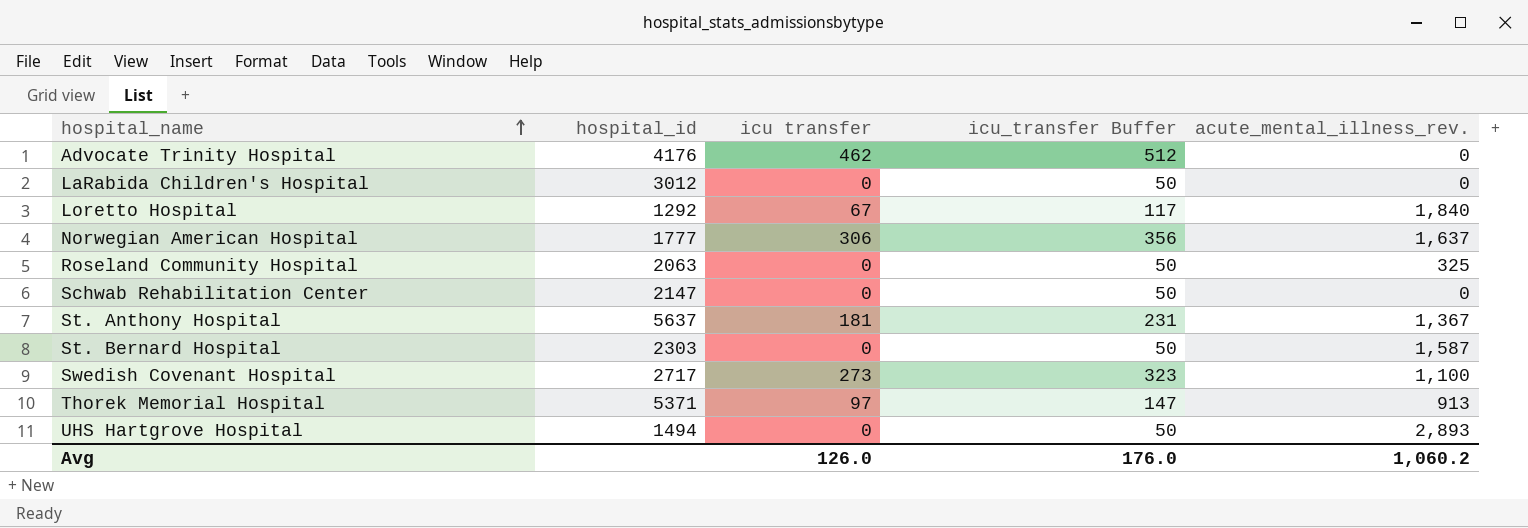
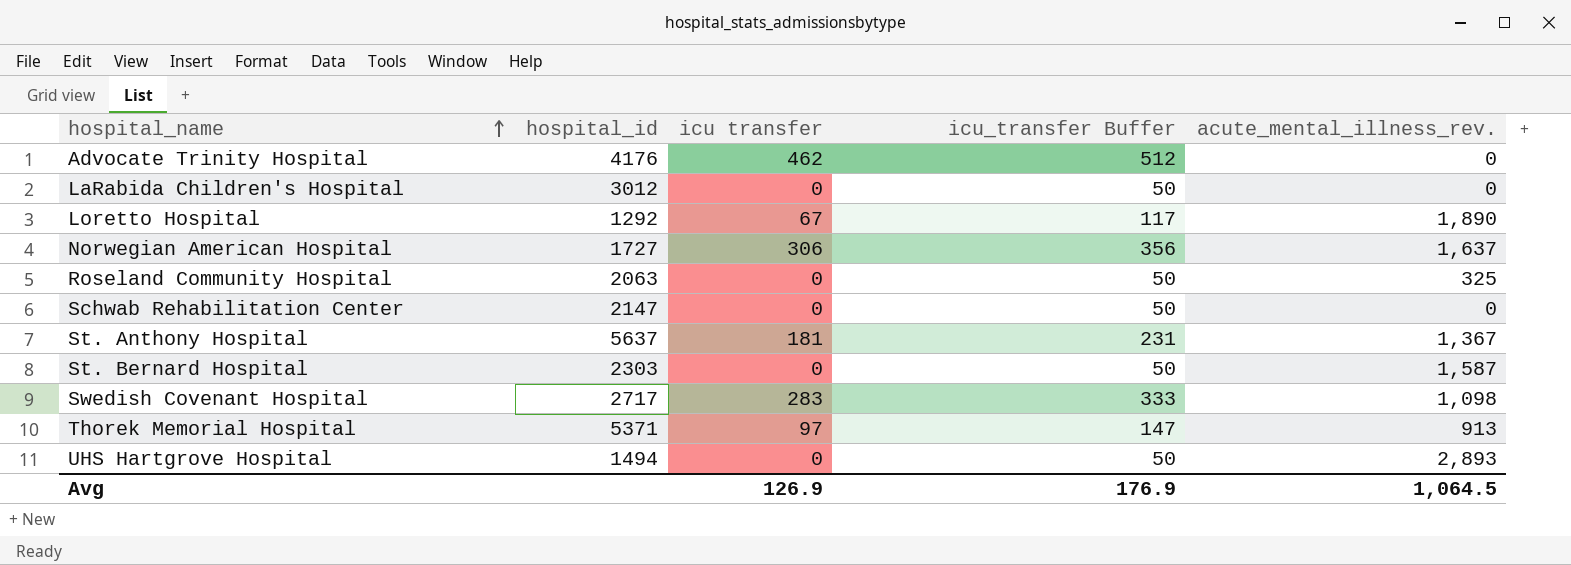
Loretto Hospital | acute_mental_illness_rev.: 1,840 -> 1,890
Norwegian American Hospital | hospital_id: 1777 -> 1727
Swedish Covenant Hospital | icu transfer: 273 -> 283
Swedish Covenant Hospital | icu_transfer Buffer: 323 -> 333
Swedish Covenant Hospital | acute_mental_illness_rev.: 1,100 -> 1,098
Avg | icu transfer: 126.0 -> 126.9
Avg | icu_transfer Buffer: 176.0 -> 176.9
Avg | acute_mental_illness_rev.: 1,060.2 -> 1,064.5

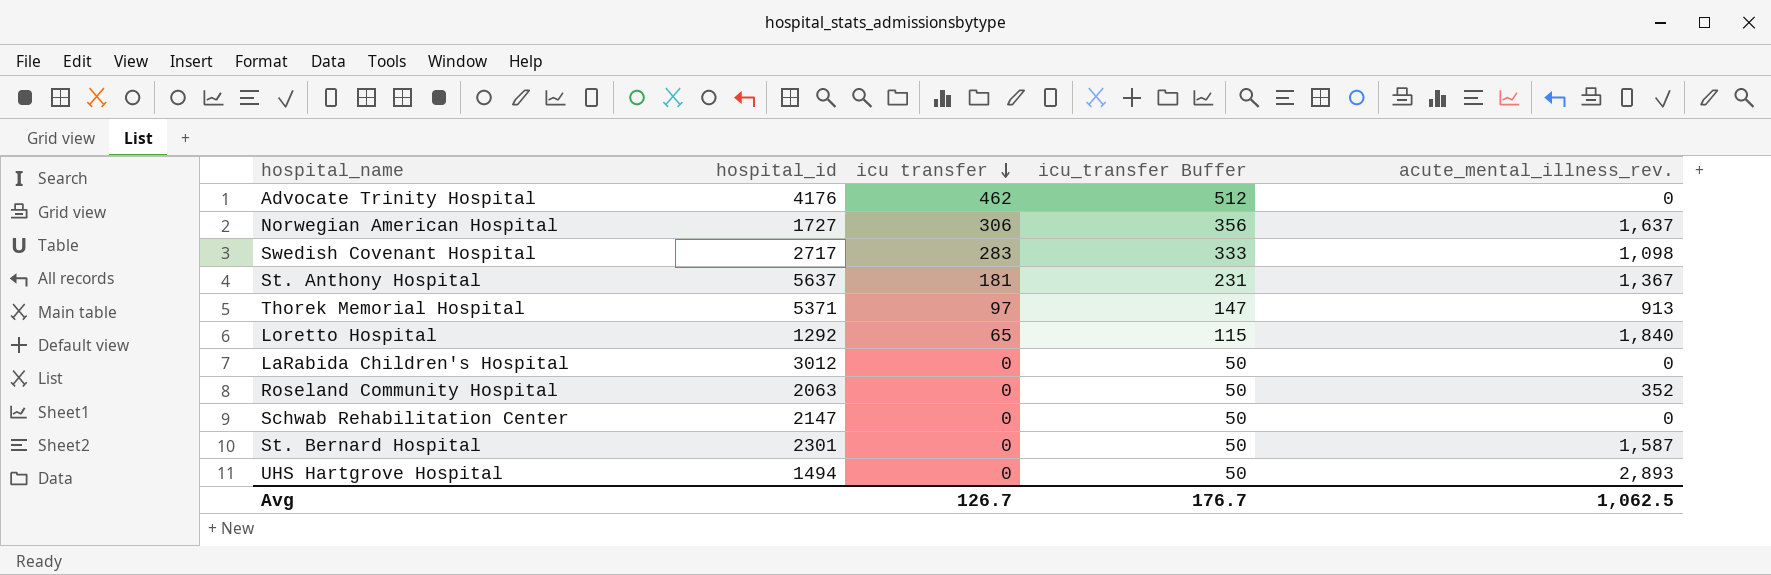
row order: hospital_name ascending -> icu transfer descending
Loretto Hospital | icu transfer: 67 -> 65
Loretto Hospital | icu_transfer Buffer: 117 -> 115
Loretto Hospital | acute_mental_illness_rev.: 1,890 -> 1,840
Roseland Community Hospital | acute_mental_illness_rev.: 325 -> 352
St. Bernard Hospital | hospital_id: 2303 -> 2301
Avg | icu transfer: 126.9 -> 126.7
Avg | icu_transfer Buffer: 176.9 -> 176.7
Avg | acute_mental_illness_rev.: 1,064.5 -> 1,062.5

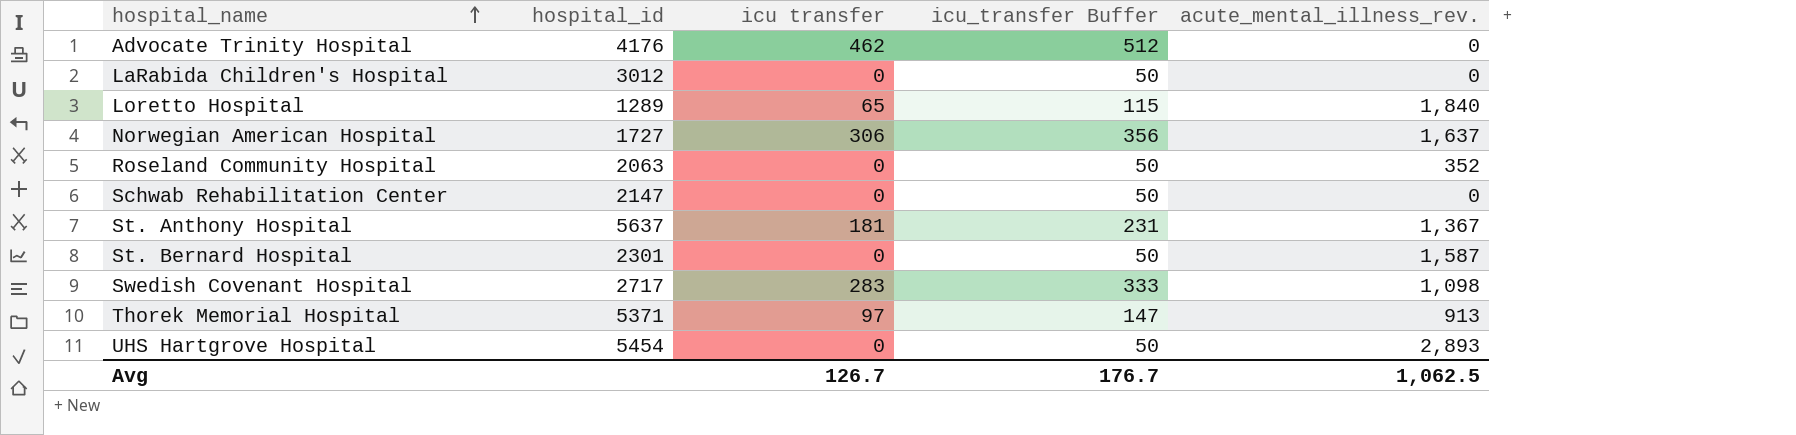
row order: icu transfer descending -> hospital_name ascending
Loretto Hospital | hospital_id: 1292 -> 1289
UHS Hartgrove Hospital | hospital_id: 1494 -> 5454

